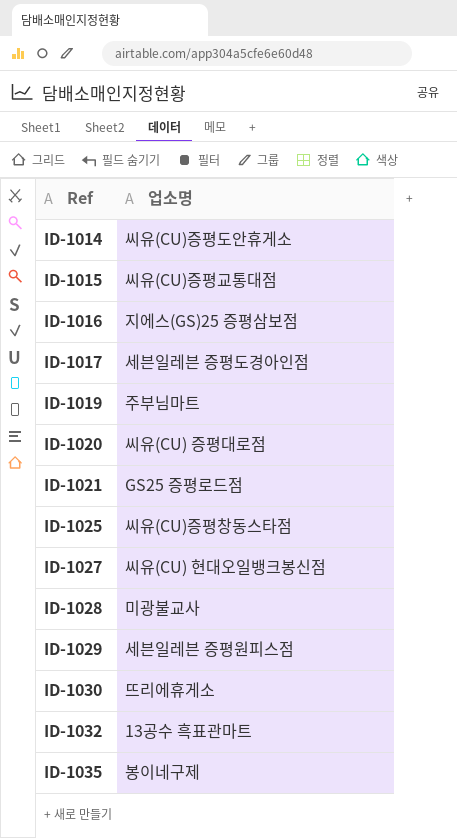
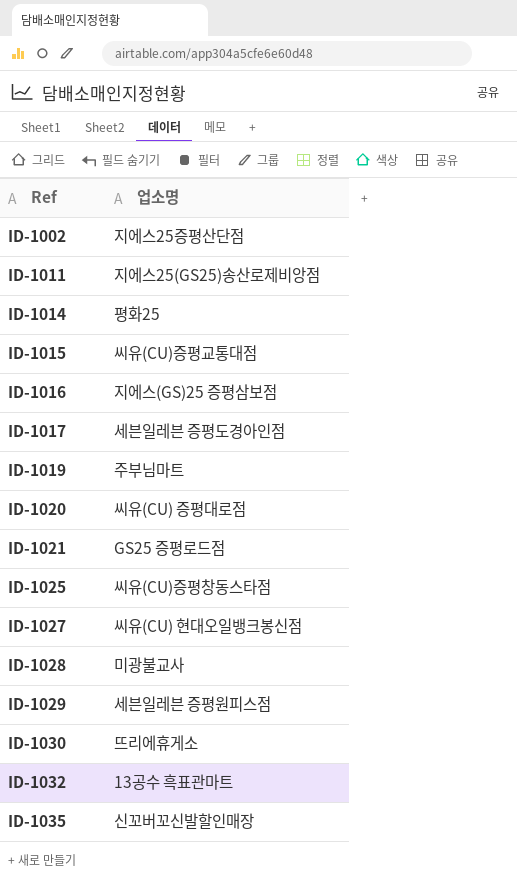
row ID-1002: none -> 지에스25증평산단점
row ID-1011: none -> 지에스25(GS25)송산로제비앙점
ID-1014 | 업소명: 씨유(CU)증평도안휴게소 -> 평화25
ID-1035 | 업소명: 봉이네구제 -> 신꼬버꼬신발할인매장

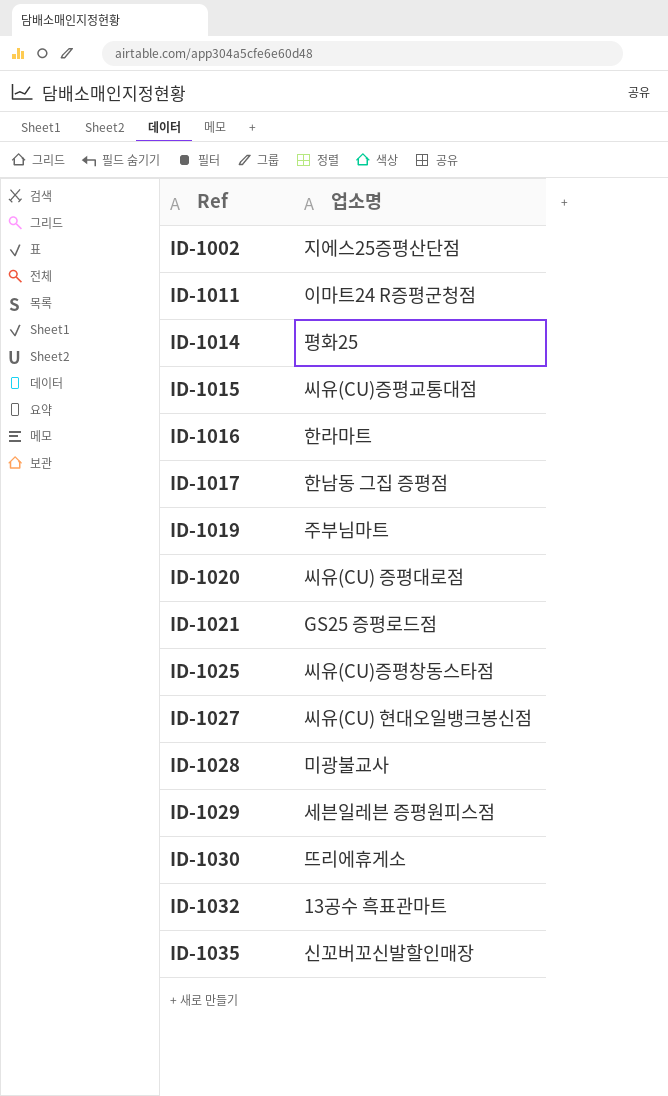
ID-1011 | 업소명: 지에스25(GS25)송산로제비앙점 -> 이마트24 R증평군청점
ID-1016 | 업소명: 지에스(GS)25 증평삼보점 -> 한라마트
ID-1017 | 업소명: 세븐일레븐 증평도경아인점 -> 한남동 그집 증평점

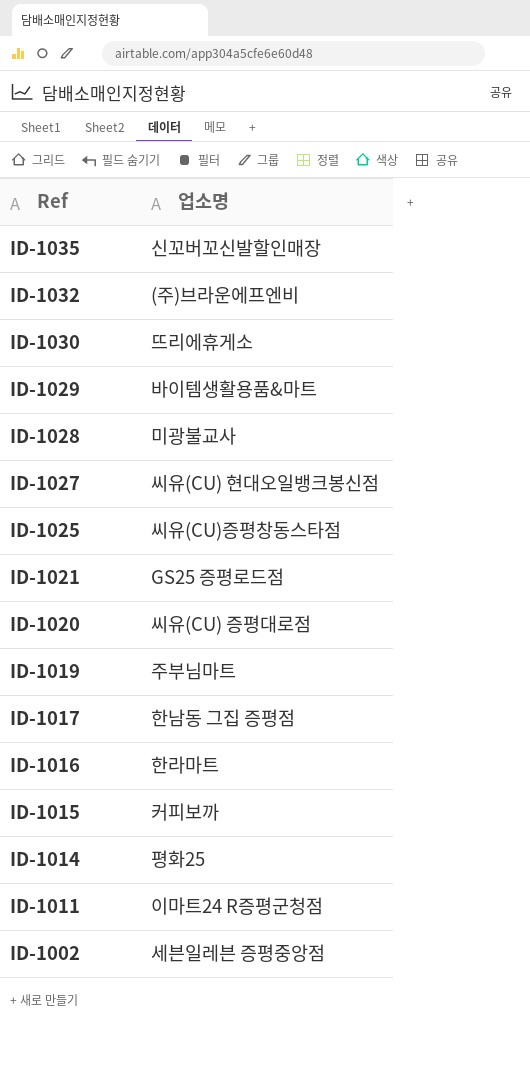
row order: Ref ascending -> Ref descending
ID-1032 | 업소명: 13공수 흑표관마트 -> (주)브라운에프엔비
ID-1029 | 업소명: 세븐일레븐 증평원피스점 -> 바이템생활용품&마트
ID-1015 | 업소명: 씨유(CU)증평교통대점 -> 커피보까
ID-1002 | 업소명: 지에스25증평산단점 -> 세븐일레븐 증평중앙점

